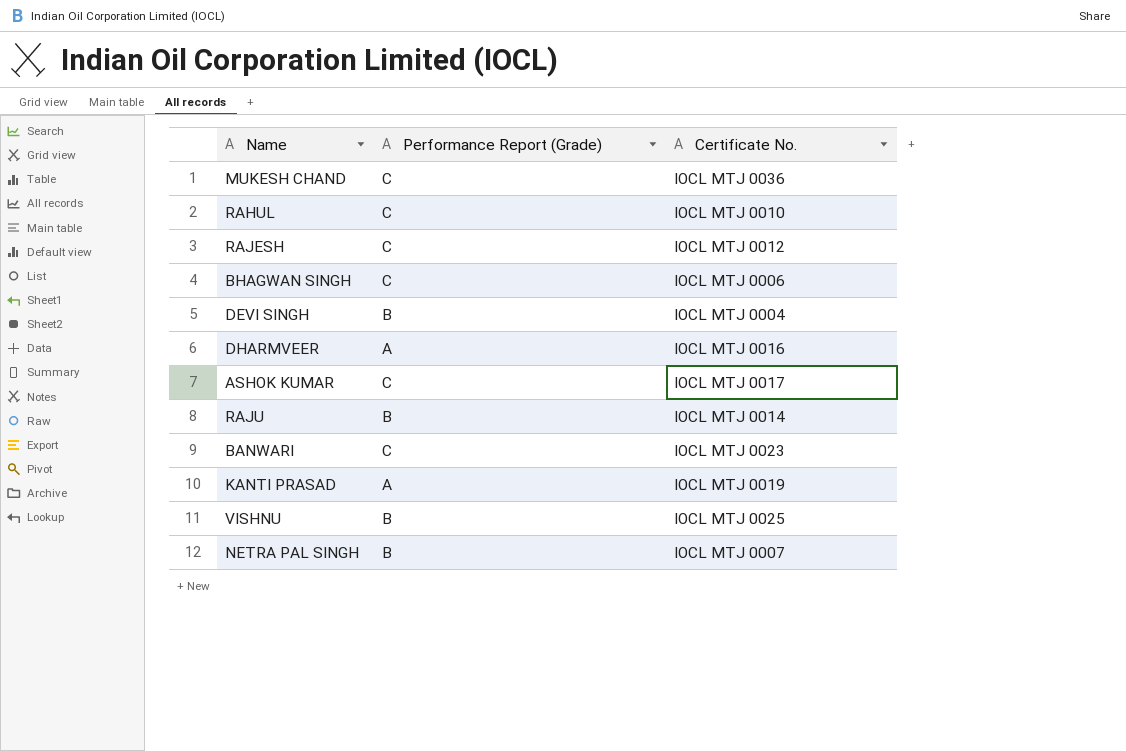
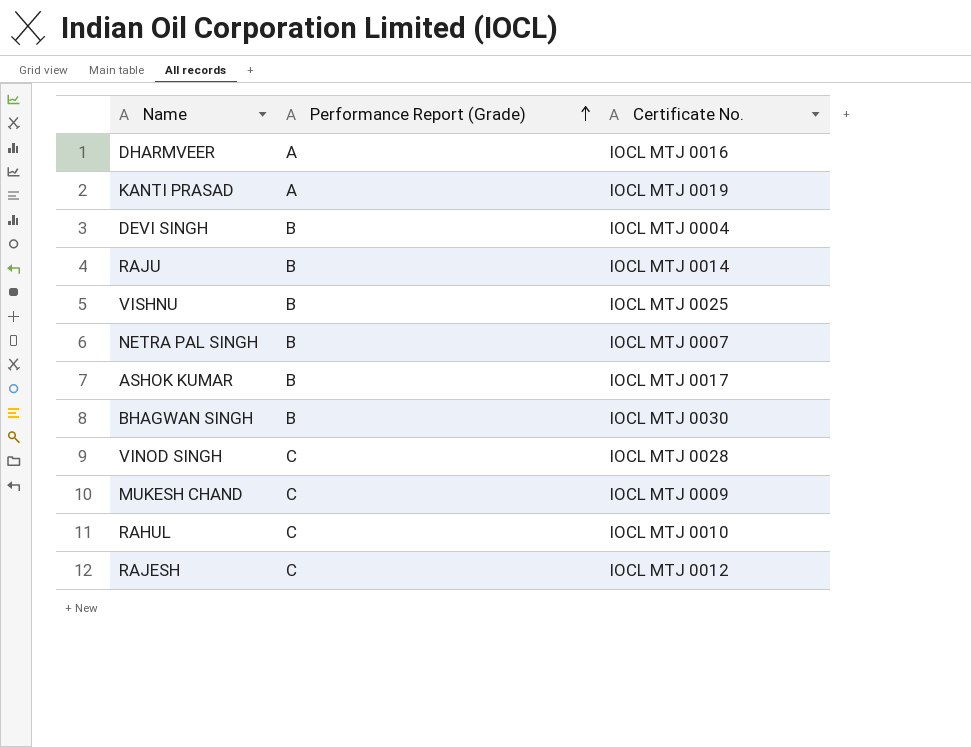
row order: none -> Performance Report (Grade) ascending
row BANWARI: C | IOCL MTJ 0023 -> none
ASHOK KUMAR | Performance Report (Grade): C -> B
BHAGWAN SINGH | Performance Report (Grade): C -> B
BHAGWAN SINGH | Certificate No.: IOCL MTJ 0006 -> IOCL MTJ 0030
row VINOD SINGH: none -> C | IOCL MTJ 0028
MUKESH CHAND | Certificate No.: IOCL MTJ 0036 -> IOCL MTJ 0009

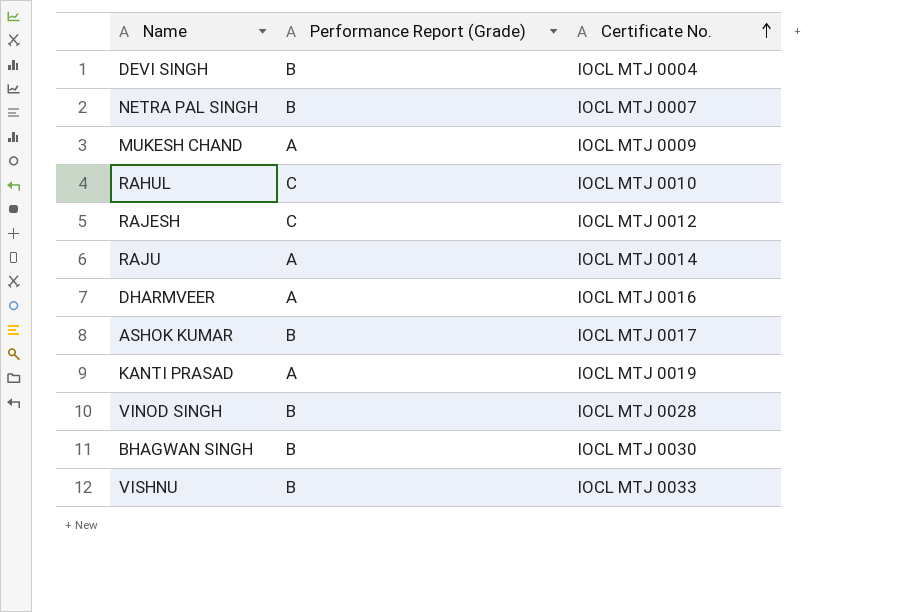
row order: Performance Report (Grade) ascending -> Certificate No. ascending
MUKESH CHAND | Performance Report (Grade): C -> A
RAJU | Performance Report (Grade): B -> A
VINOD SINGH | Performance Report (Grade): C -> B
VISHNU | Certificate No.: IOCL MTJ 0025 -> IOCL MTJ 0033

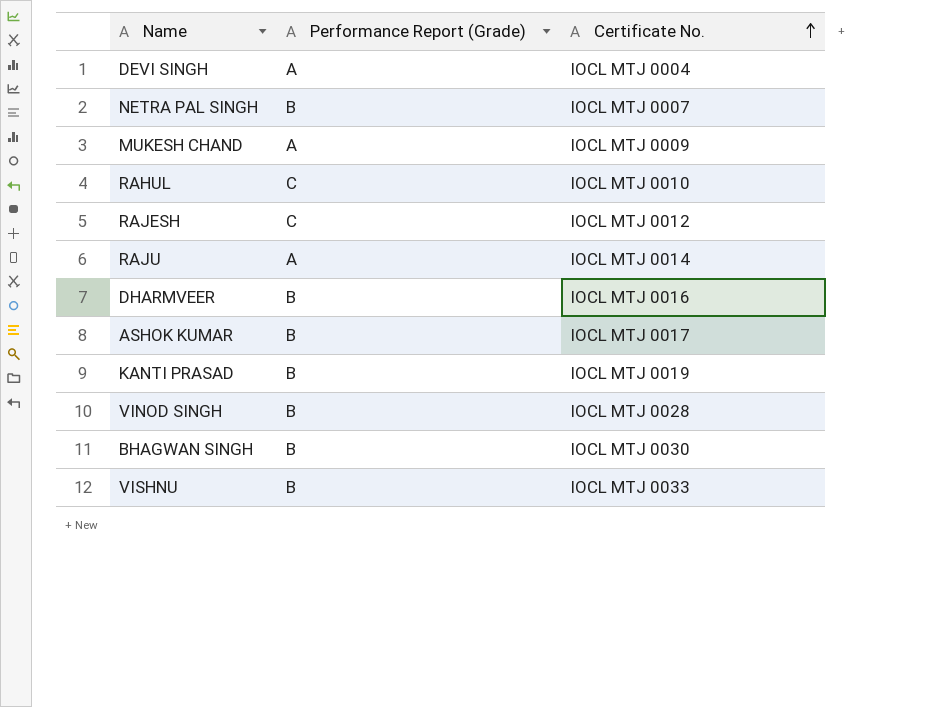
DEVI SINGH | Performance Report (Grade): B -> A
DHARMVEER | Performance Report (Grade): A -> B
KANTI PRASAD | Performance Report (Grade): A -> B

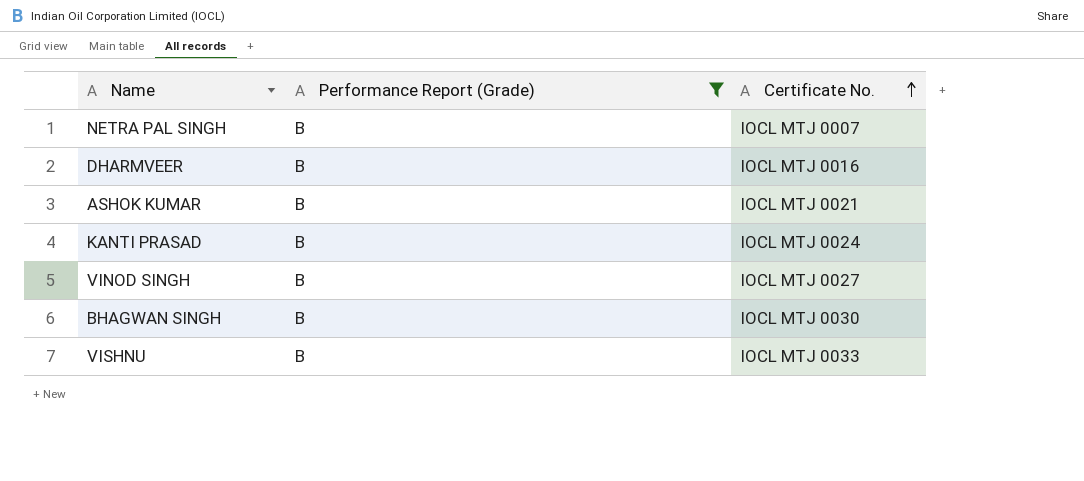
filter: none -> Performance Report (Grade) = B
ASHOK KUMAR | Certificate No.: IOCL MTJ 0017 -> IOCL MTJ 0021
KANTI PRASAD | Certificate No.: IOCL MTJ 0019 -> IOCL MTJ 0024
VINOD SINGH | Certificate No.: IOCL MTJ 0028 -> IOCL MTJ 0027

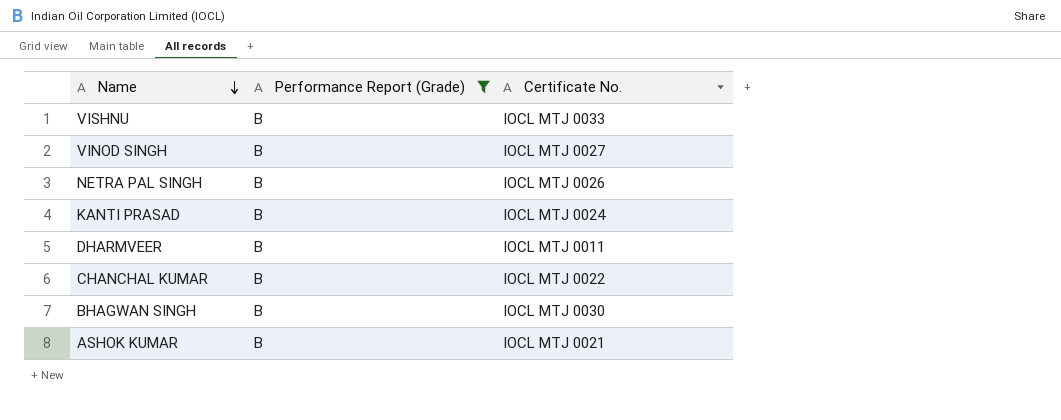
row order: Certificate No. ascending -> Name descending
NETRA PAL SINGH | Certificate No.: IOCL MTJ 0007 -> IOCL MTJ 0026
DHARMVEER | Certificate No.: IOCL MTJ 0016 -> IOCL MTJ 0011
row CHANCHAL KUMAR: none -> B | IOCL MTJ 0022

